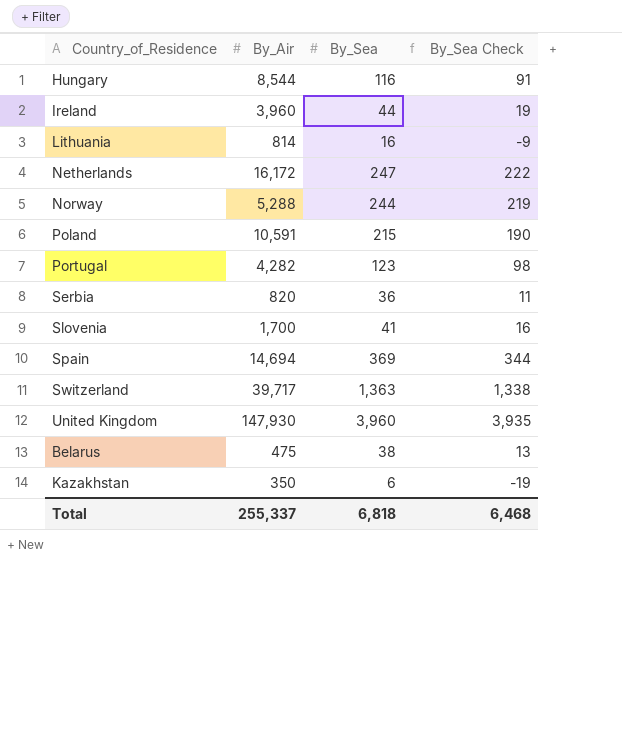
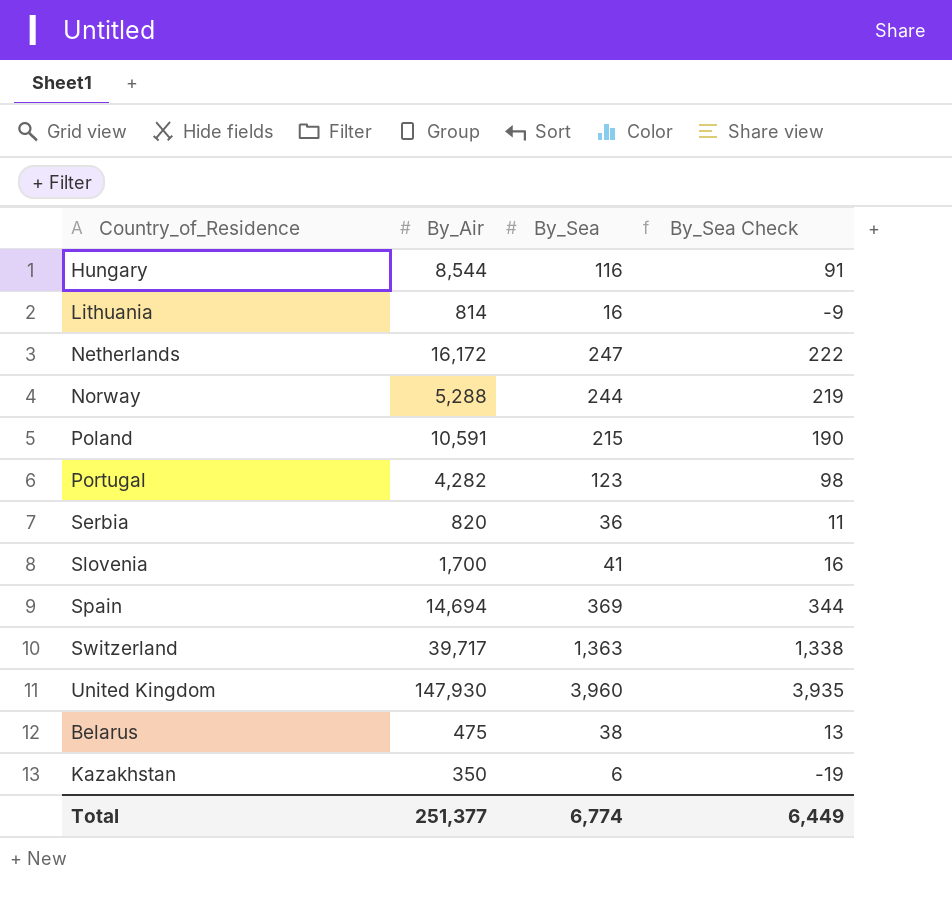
row Ireland: 3,960 | 44 | 19 -> none
Total | By_Air: 255,337 -> 251,377
Total | By_Sea: 6,818 -> 6,774
Total | By_Sea Check: 6,468 -> 6,449

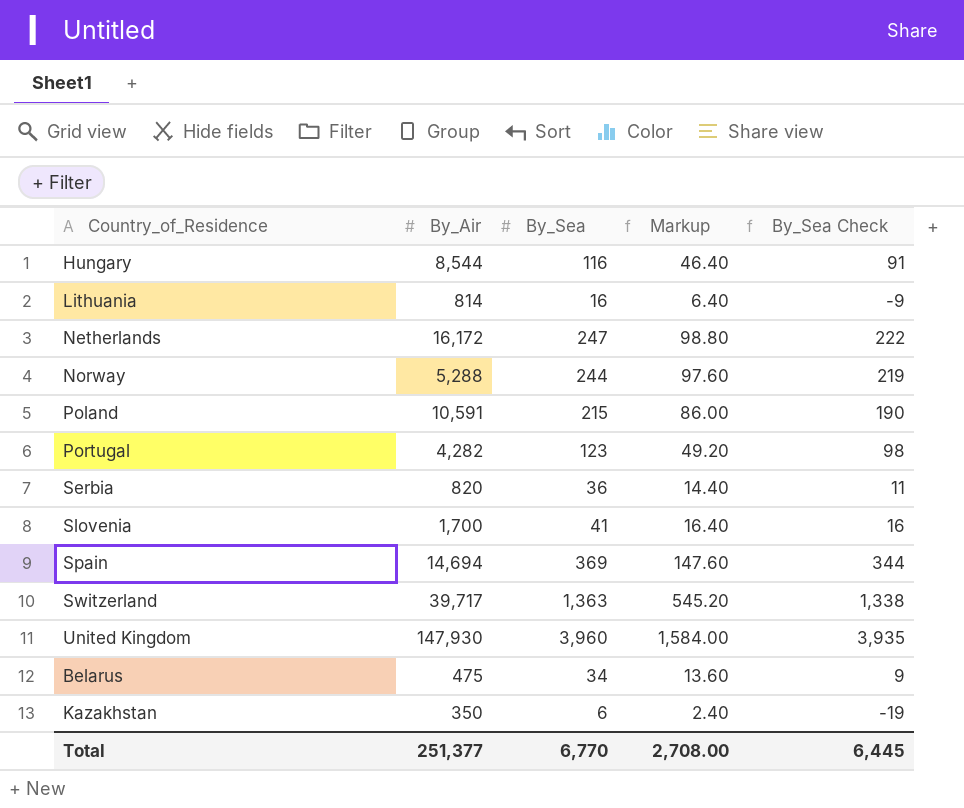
column Markup | formula: none -> [By_Sea] * 0.4
Belarus | By_Sea: 38 -> 34
Belarus | By_Sea Check: 13 -> 9
Total | By_Sea: 6,774 -> 6,770
Total | By_Sea Check: 6,449 -> 6,445

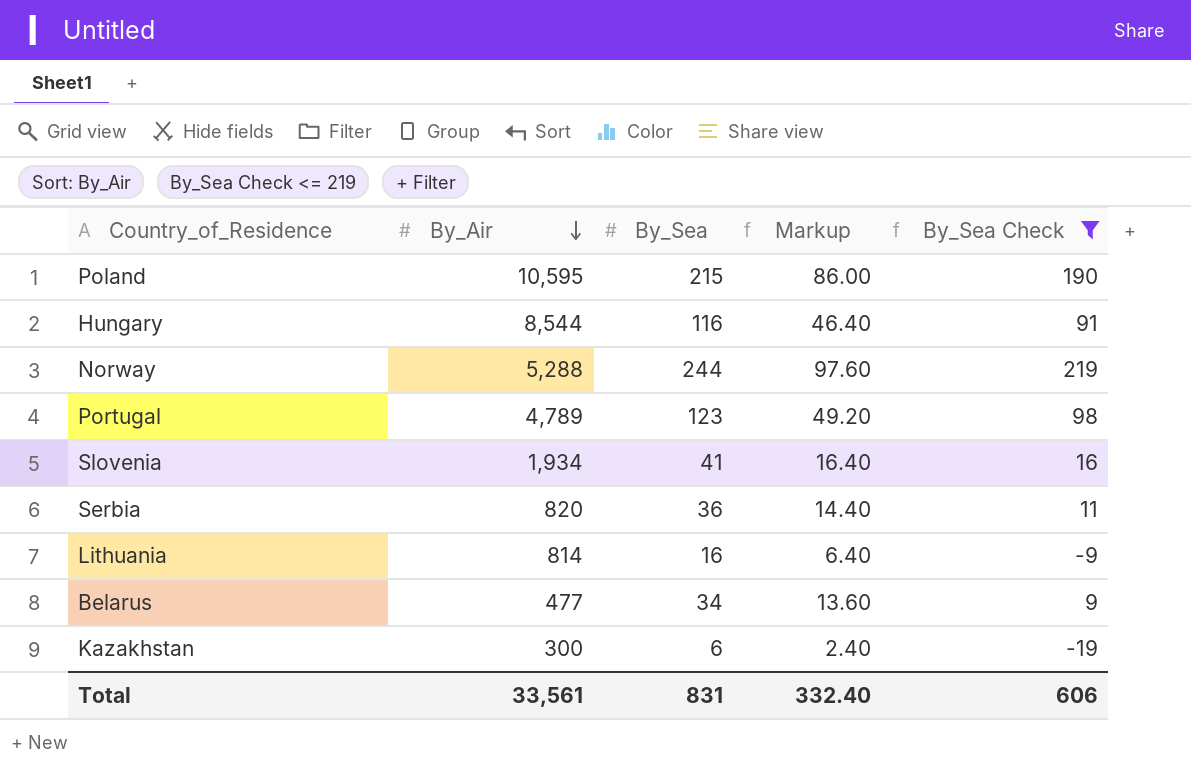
filter: none -> By_Sea Check <= 219
row order: none -> By_Air descending
Poland | By_Air: 10,591 -> 10,595
Portugal | By_Air: 4,282 -> 4,789
Slovenia | By_Air: 1,700 -> 1,934
Belarus | By_Air: 475 -> 477
Kazakhstan | By_Air: 350 -> 300
Total | By_Air: 251,377 -> 33,561
Total | By_Sea: 6,770 -> 831
Total | Markup: 2,708.00 -> 332.40
Total | By_Sea Check: 6,445 -> 606

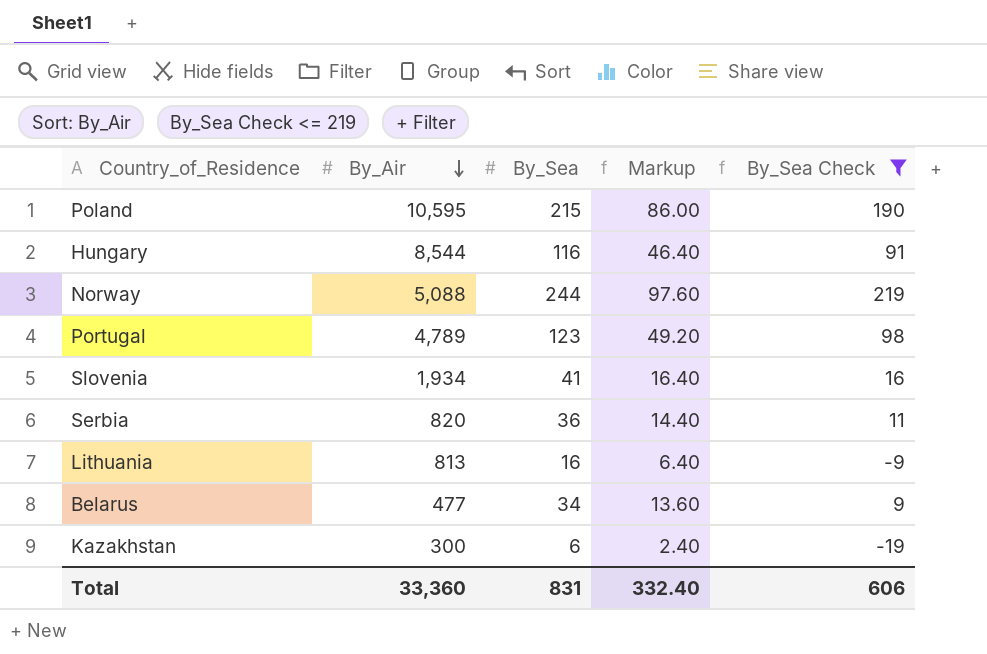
Norway | By_Air: 5,288 -> 5,088
Lithuania | By_Air: 814 -> 813
Total | By_Air: 33,561 -> 33,360

